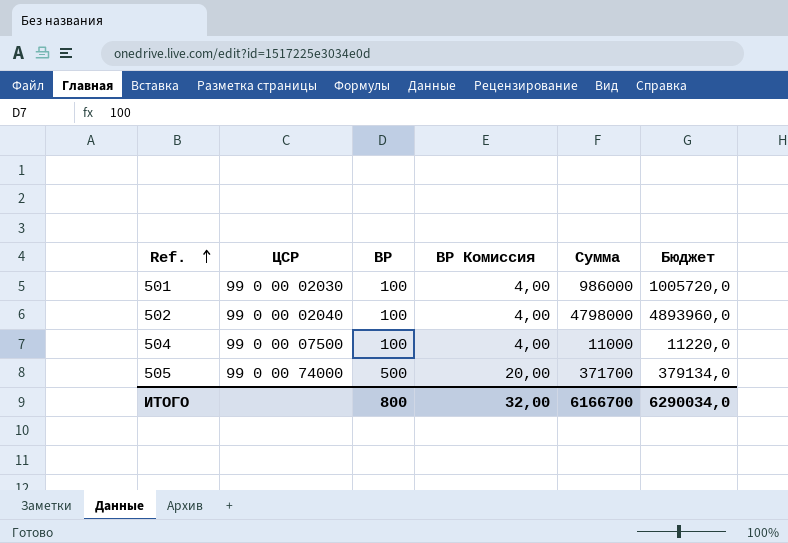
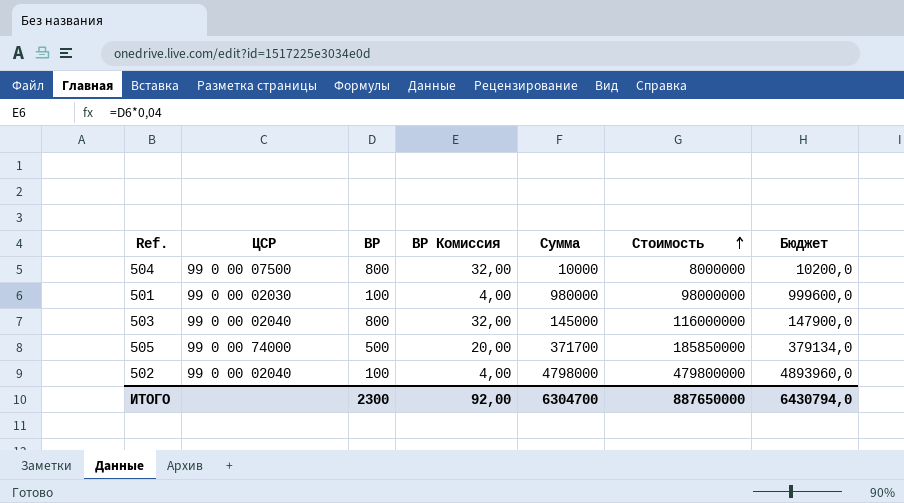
row order: Ref. ascending -> Стоимость ascending
column Стоимость | formula: none -> [ВР] * [Сумма]
504 | ВР: 100 -> 800
504 | ВР Комиссия: 4,00 -> 32,00
504 | Сумма: 11000 -> 10000
504 | Бюджет: 11220,0 -> 10200,0
501 | Сумма: 986000 -> 980000
501 | Бюджет: 1005720,0 -> 999600,0
row 503: none -> 99 0 00 02040 | 800 | 32,00 | 145000 | 116000000 | 147900,0
ИТОГО | ВР: 800 -> 2300
ИТОГО | ВР Комиссия: 32,00 -> 92,00
ИТОГО | Сумма: 6166700 -> 6304700
ИТОГО | Бюджет: 6290034,0 -> 6430794,0

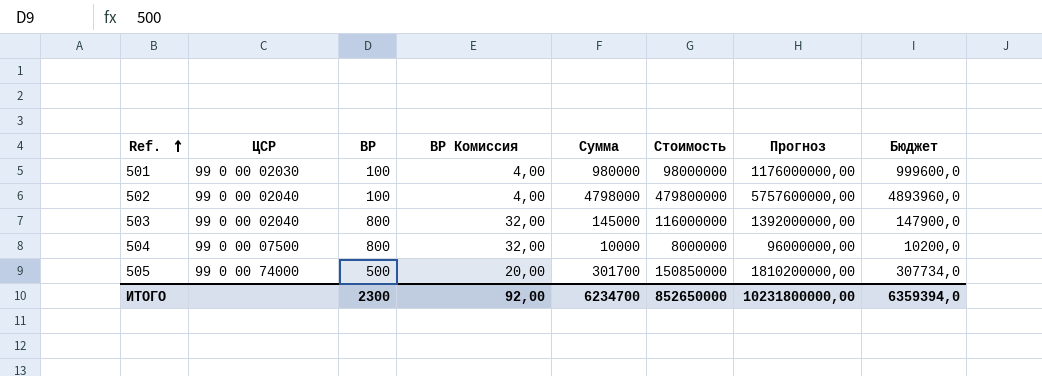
row order: Стоимость ascending -> Ref. ascending
column Прогноз | formula: none -> [Стоимость] * 12
505 | Сумма: 371700 -> 301700
505 | Стоимость: 185850000 -> 150850000
505 | Бюджет: 379134,0 -> 307734,0
ИТОГО | Сумма: 6304700 -> 6234700
ИТОГО | Стоимость: 887650000 -> 852650000
ИТОГО | Бюджет: 6430794,0 -> 6359394,0

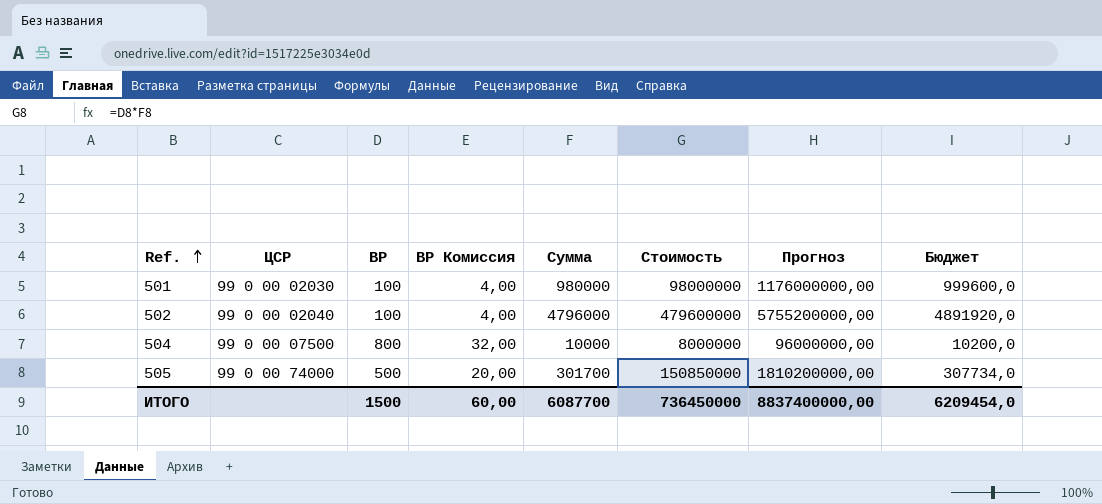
row 503: 99 0 00 02040 | 800 | 32,00 | 145000 | 116000000 | 1392000000,00 | 147900,0 -> none
502 | Сумма: 4798000 -> 4796000
502 | Стоимость: 479800000 -> 479600000
502 | Прогноз: 5757600000,00 -> 5755200000,00
502 | Бюджет: 4893960,0 -> 4891920,0
ИТОГО | ВР: 2300 -> 1500
ИТОГО | ВР Комиссия: 92,00 -> 60,00
ИТОГО | Сумма: 6234700 -> 6087700
ИТОГО | Стоимость: 852650000 -> 736450000
ИТОГО | Прогноз: 10231800000,00 -> 8837400000,00
ИТОГО | Бюджет: 6359394,0 -> 6209454,0

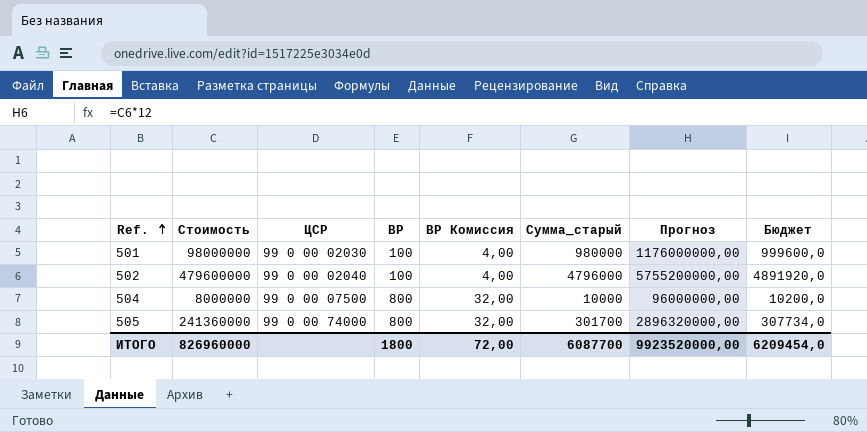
column Стоимость | position: 6 -> 2
column name: Сумма -> Сумма_старый
505 | Стоимость: 150850000 -> 241360000
505 | ВР: 500 -> 800
505 | ВР Комиссия: 20,00 -> 32,00
505 | Прогноз: 1810200000,00 -> 2896320000,00
ИТОГО | Стоимость: 736450000 -> 826960000
ИТОГО | ВР: 1500 -> 1800
ИТОГО | ВР Комиссия: 60,00 -> 72,00
ИТОГО | Прогноз: 8837400000,00 -> 9923520000,00

